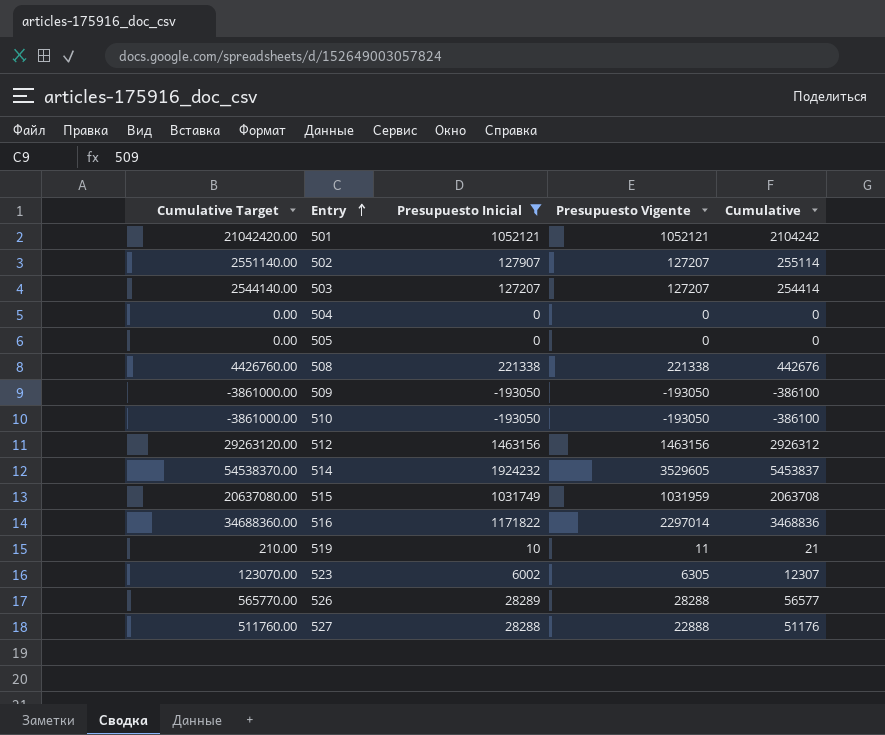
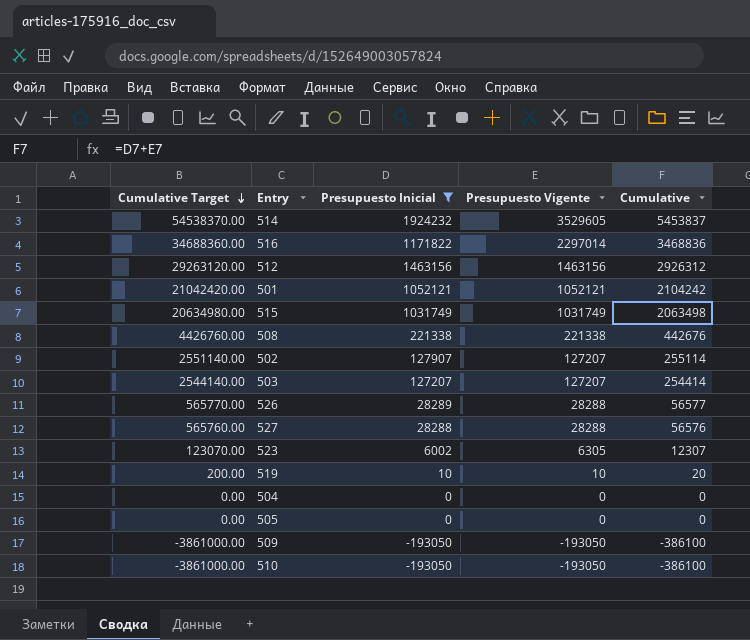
row order: Entry ascending -> Cumulative Target descending
515 | Cumulative Target: 20637080.00 -> 20634980.00
515 | Presupuesto Vigente: 1031959 -> 1031749
515 | Cumulative: 2063708 -> 2063498
527 | Cumulative Target: 511760.00 -> 565760.00
527 | Presupuesto Vigente: 22888 -> 28288
527 | Cumulative: 51176 -> 56576
519 | Cumulative Target: 210.00 -> 200.00
519 | Presupuesto Vigente: 11 -> 10
519 | Cumulative: 21 -> 20

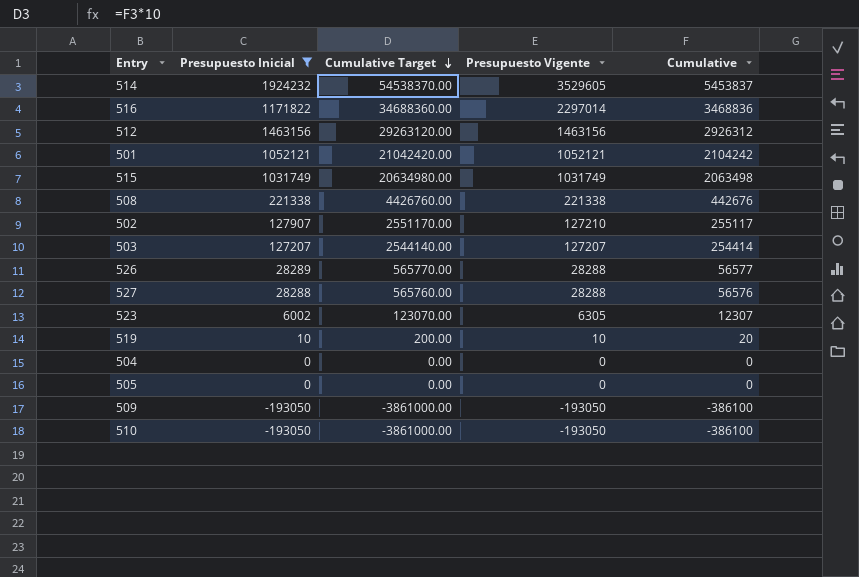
column Cumulative Target | position: 1 -> 3
502 | Cumulative Target: 2551140.00 -> 2551170.00
502 | Presupuesto Vigente: 127207 -> 127210
502 | Cumulative: 255114 -> 255117

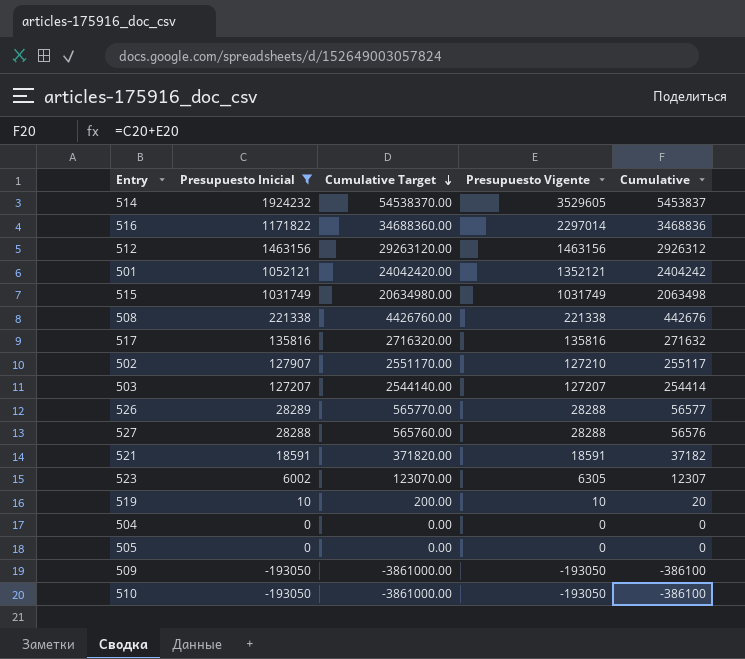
501 | Cumulative Target: 21042420.00 -> 24042420.00
501 | Presupuesto Vigente: 1052121 -> 1352121
501 | Cumulative: 2104242 -> 2404242
row 517: none -> 135816 | 2716320.00 | 135816 | 271632
row 521: none -> 18591 | 371820.00 | 18591 | 37182

